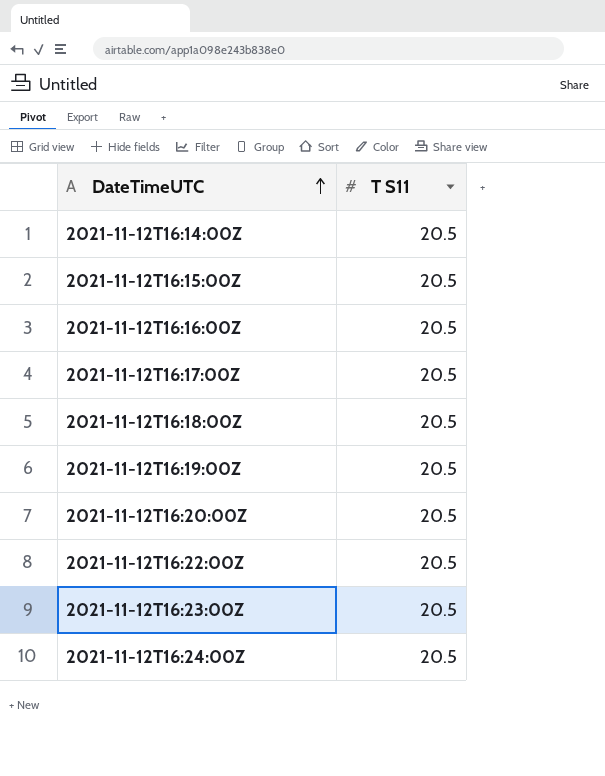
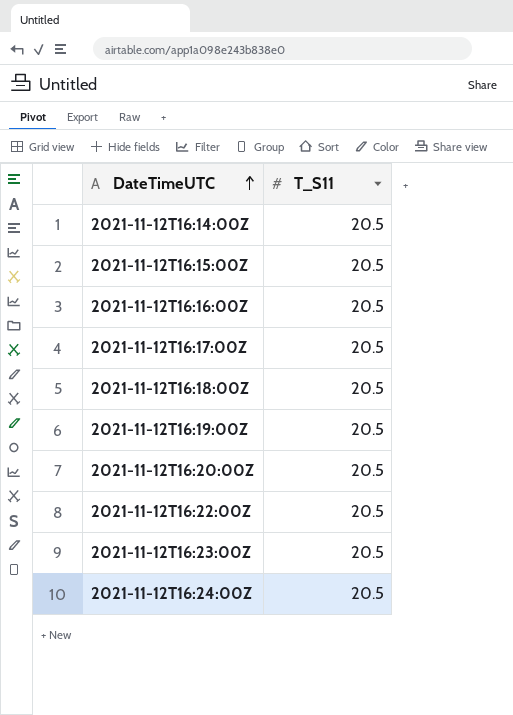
column name: T S11 -> T_S11

